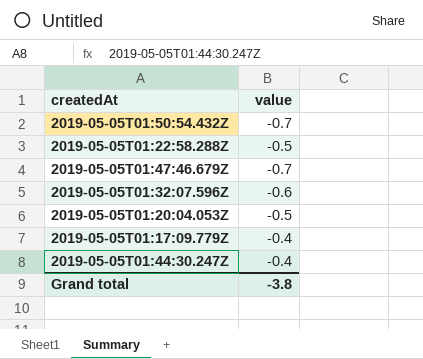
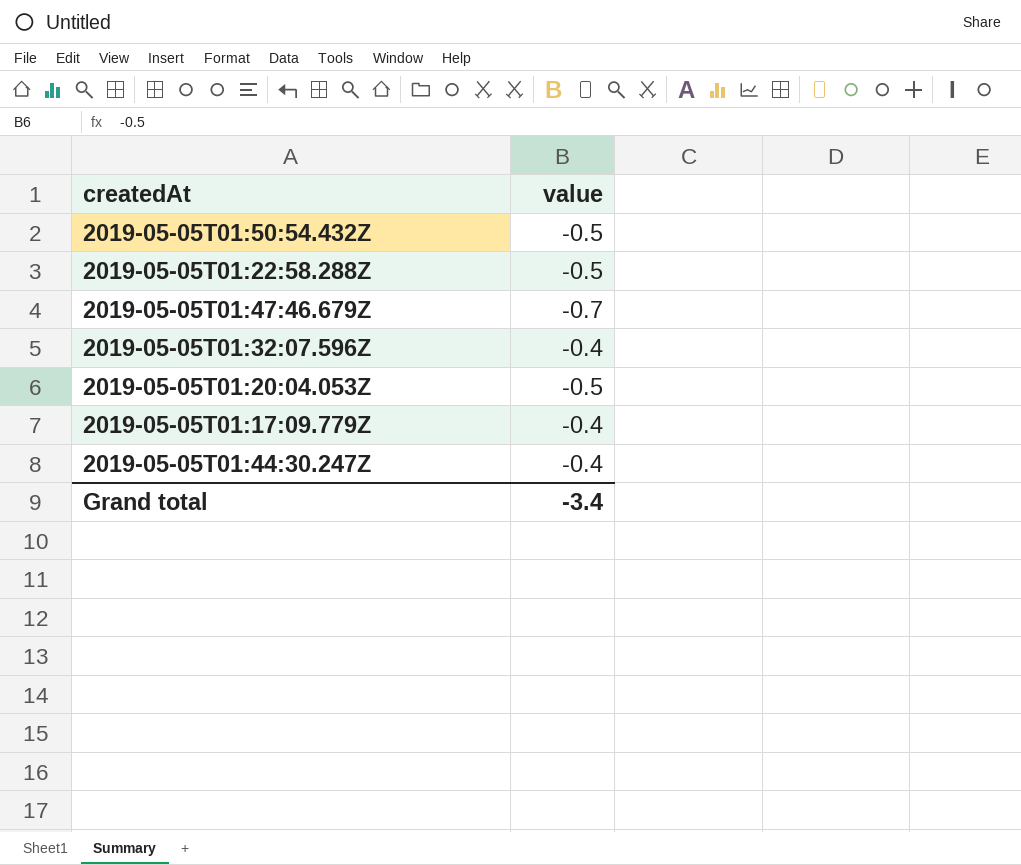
2019-05-05T01:50:54.432Z | value: -0.7 -> -0.5
2019-05-05T01:32:07.596Z | value: -0.6 -> -0.4
Grand total | value: -3.8 -> -3.4

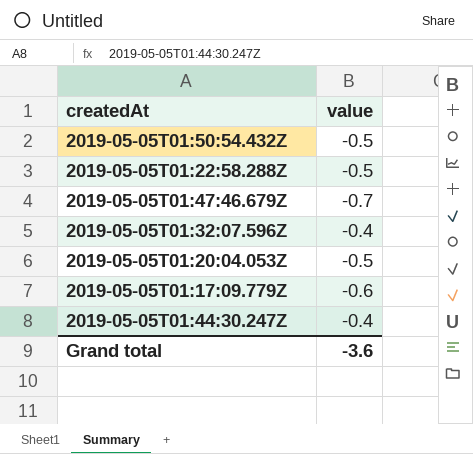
2019-05-05T01:17:09.779Z | value: -0.4 -> -0.6
Grand total | value: -3.4 -> -3.6

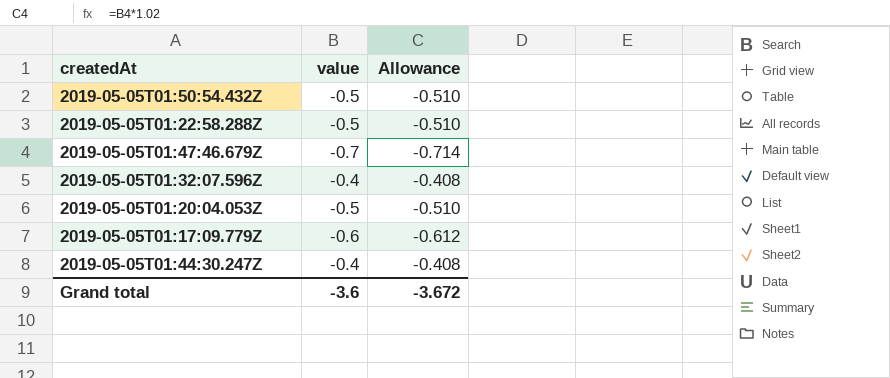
column Allowance | formula: none -> [value] * 1.02

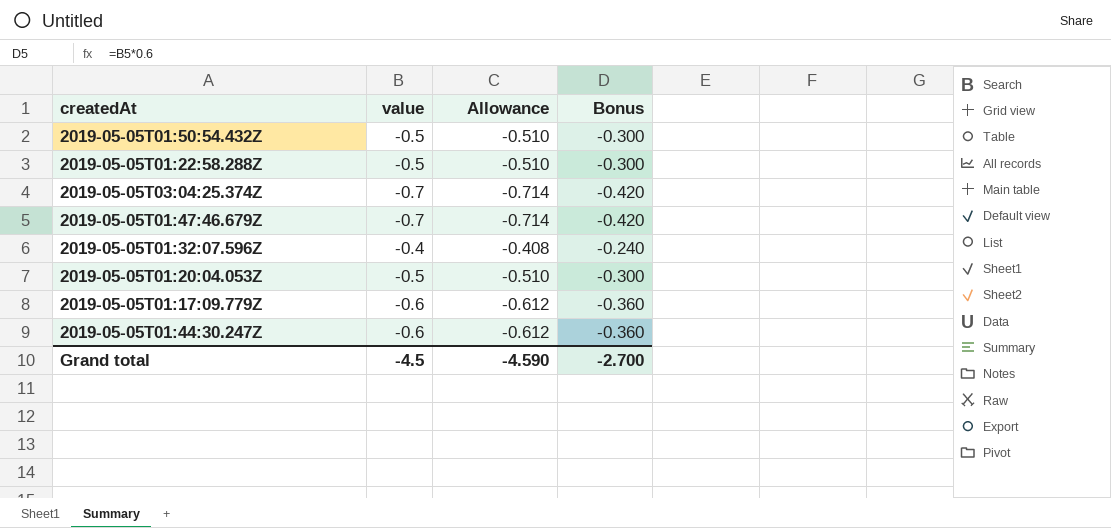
column Bonus | formula: none -> [value] * 0.6
row 2019-05-05T03:04:25.374Z: none -> -0.7 | -0.714 | -0.420
2019-05-05T01:44:30.247Z | value: -0.4 -> -0.6
2019-05-05T01:44:30.247Z | Allowance: -0.408 -> -0.612
Grand total | value: -3.6 -> -4.5
Grand total | Allowance: -3.672 -> -4.590

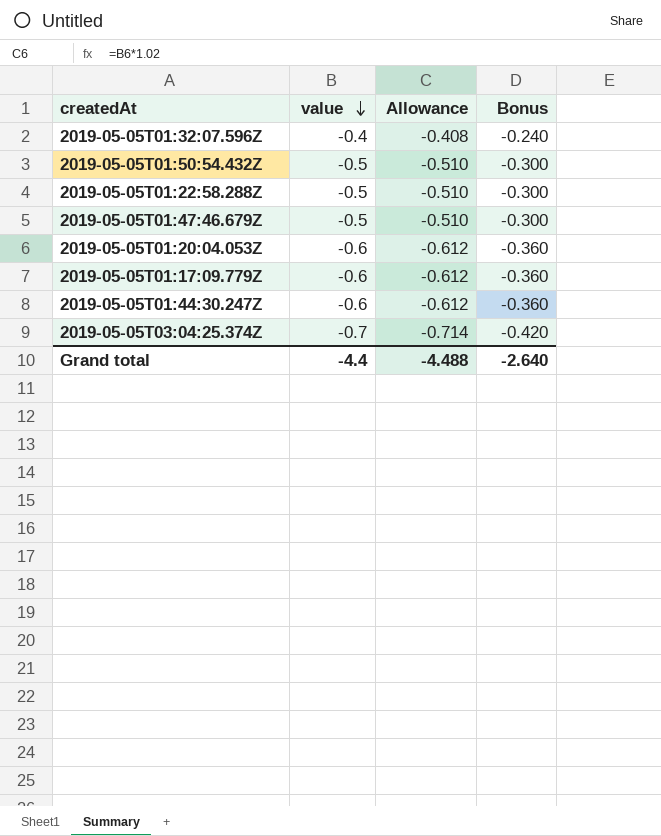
row order: none -> value descending
2019-05-05T01:47:46.679Z | value: -0.7 -> -0.5
2019-05-05T01:47:46.679Z | Allowance: -0.714 -> -0.510
2019-05-05T01:47:46.679Z | Bonus: -0.420 -> -0.300
2019-05-05T01:20:04.053Z | value: -0.5 -> -0.6
2019-05-05T01:20:04.053Z | Allowance: -0.510 -> -0.612
2019-05-05T01:20:04.053Z | Bonus: -0.300 -> -0.360
Grand total | value: -4.5 -> -4.4
Grand total | Allowance: -4.590 -> -4.488
Grand total | Bonus: -2.700 -> -2.640

